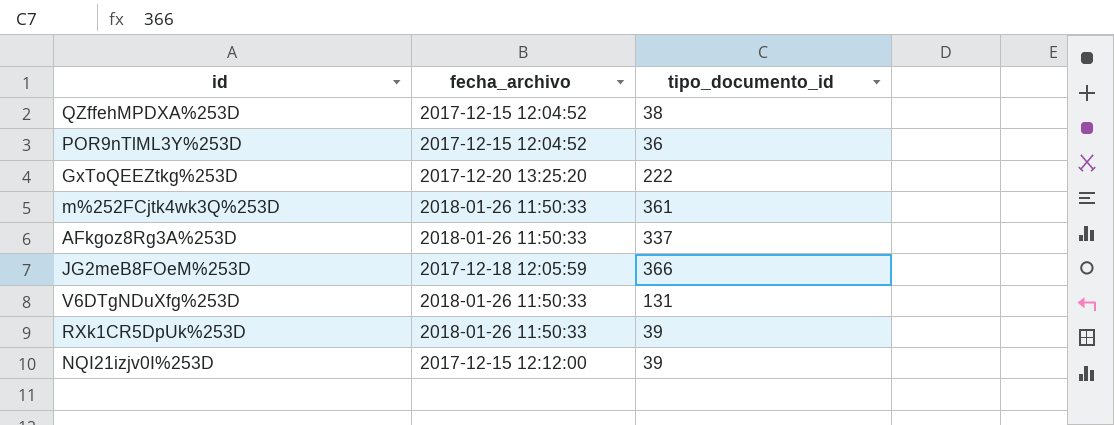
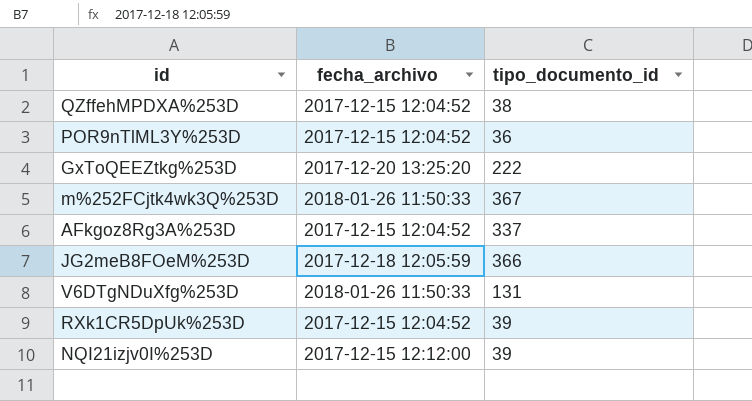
m%252FCjtk4wk3Q%253D | tipo_documento_id: 361 -> 367
AFkgoz8Rg3A%253D | fecha_archivo: 2018-01-26 11:50:33 -> 2017-12-15 12:04:52
RXk1CR5DpUk%253D | fecha_archivo: 2018-01-26 11:50:33 -> 2017-12-15 12:04:52

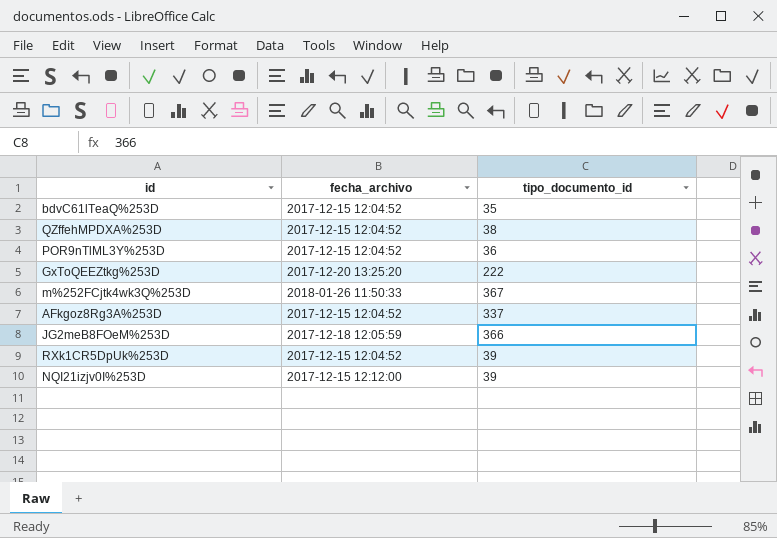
row V6DTgNDuXfg%253D: 2018-01-26 11:50:33 | 131 -> none
row bdvC61lTeaQ%253D: none -> 2017-12-15 12:04:52 | 35

